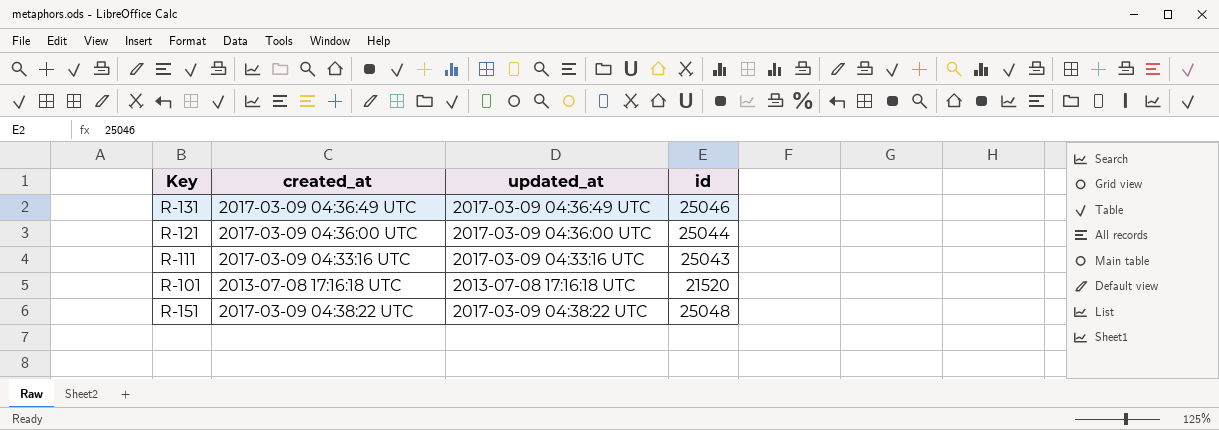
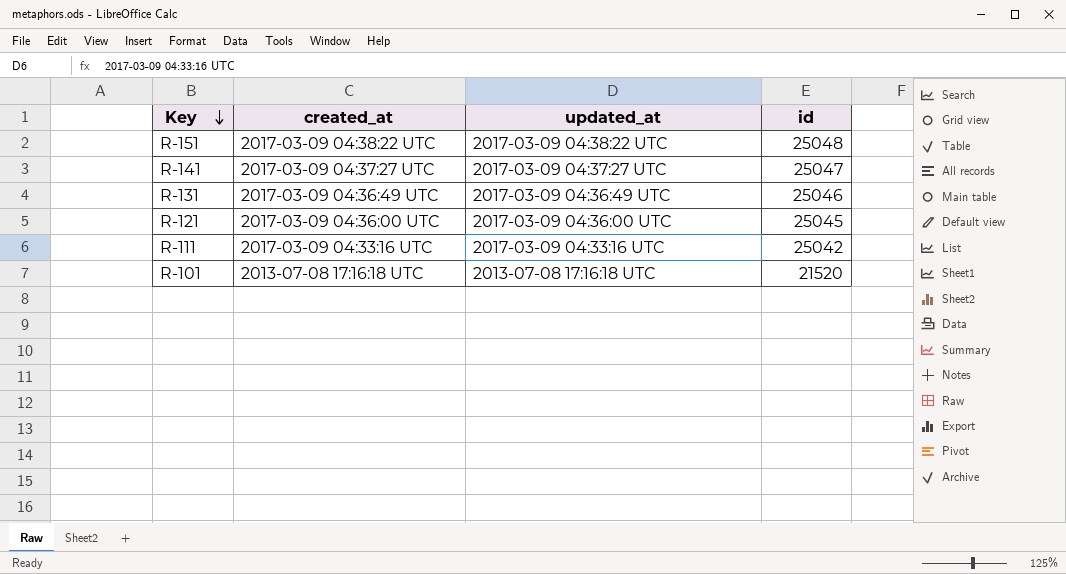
row order: none -> Key descending
row R-141: none -> 2017-03-09 04:37:27 UTC | 2017-03-09 04:37:27 UTC | 25047
R-121 | id: 25044 -> 25045
R-111 | id: 25043 -> 25042

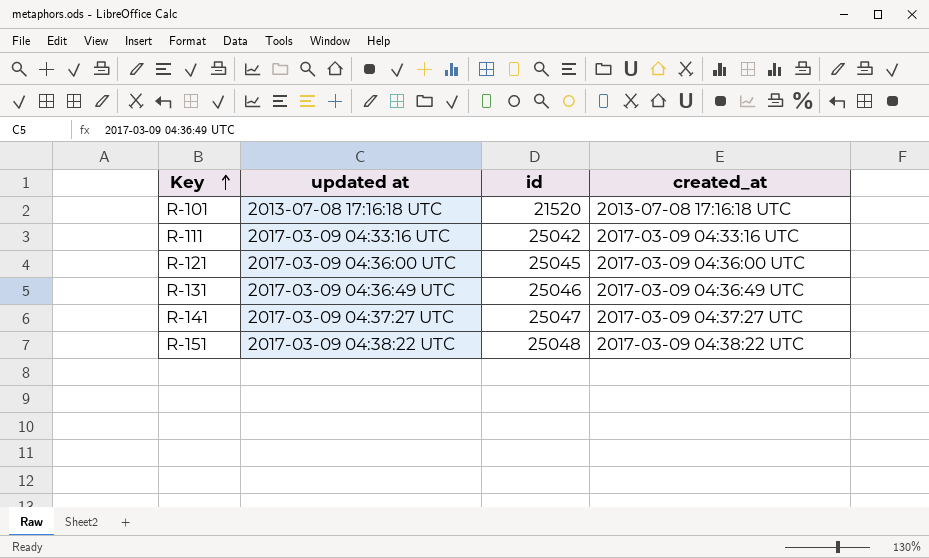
row order: Key descending -> Key ascending
column name: updated_at -> updated at
column created_at | position: 2 -> 4

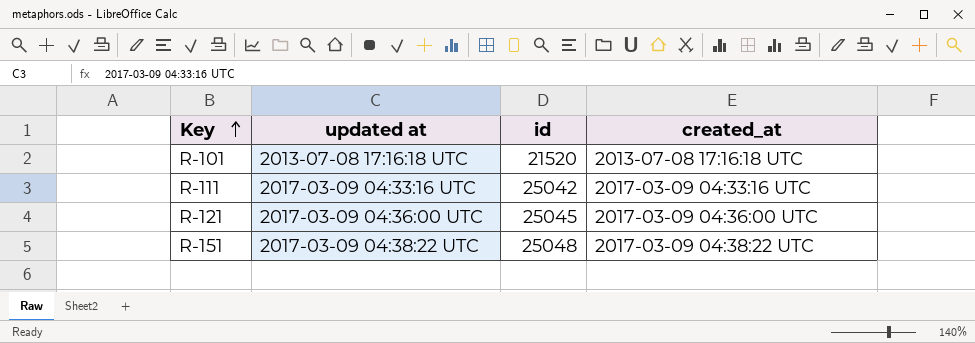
row R-131: 2017-03-09 04:36:49 UTC | 25046 | 2017-03-09 04:36:49 UTC -> none
row R-141: 2017-03-09 04:37:27 UTC | 25047 | 2017-03-09 04:37:27 UTC -> none

